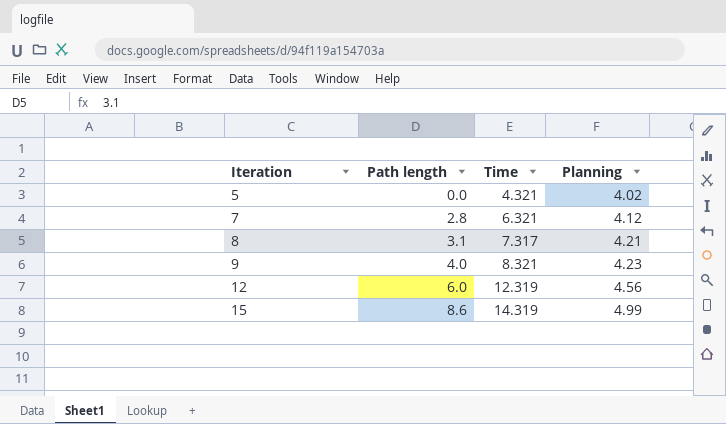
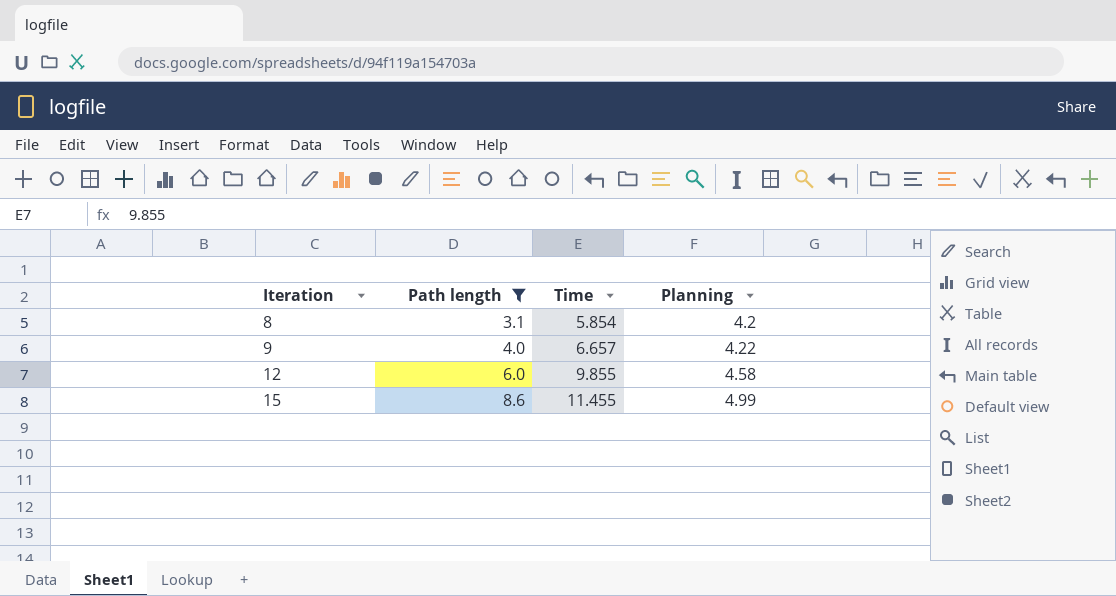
filter: none -> Path length >= 3.1
8 | Time: 7.317 -> 5.854
8 | Planning: 4.21 -> 4.2
9 | Time: 8.321 -> 6.657
9 | Planning: 4.23 -> 4.22
12 | Time: 12.319 -> 9.855
12 | Planning: 4.56 -> 4.58
15 | Time: 14.319 -> 11.455

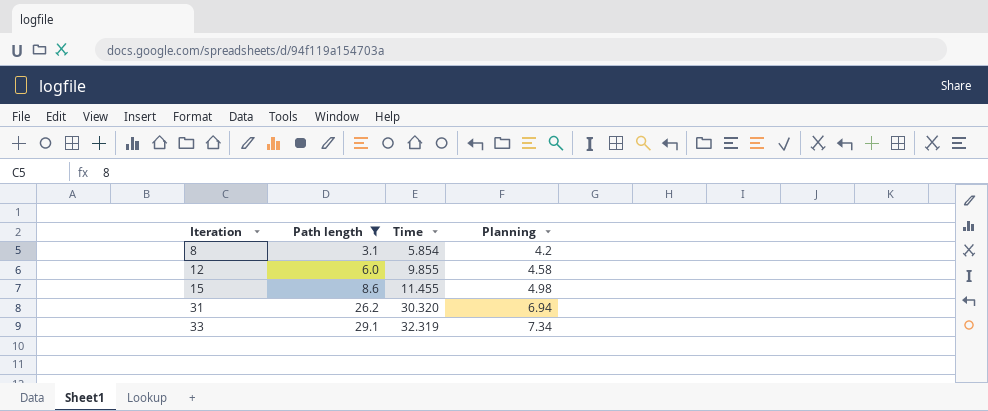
row 9: 4.0 | 6.657 | 4.22 -> none
15 | Planning: 4.99 -> 4.98
row 31: none -> 26.2 | 30.320 | 6.94
row 33: none -> 29.1 | 32.319 | 7.34

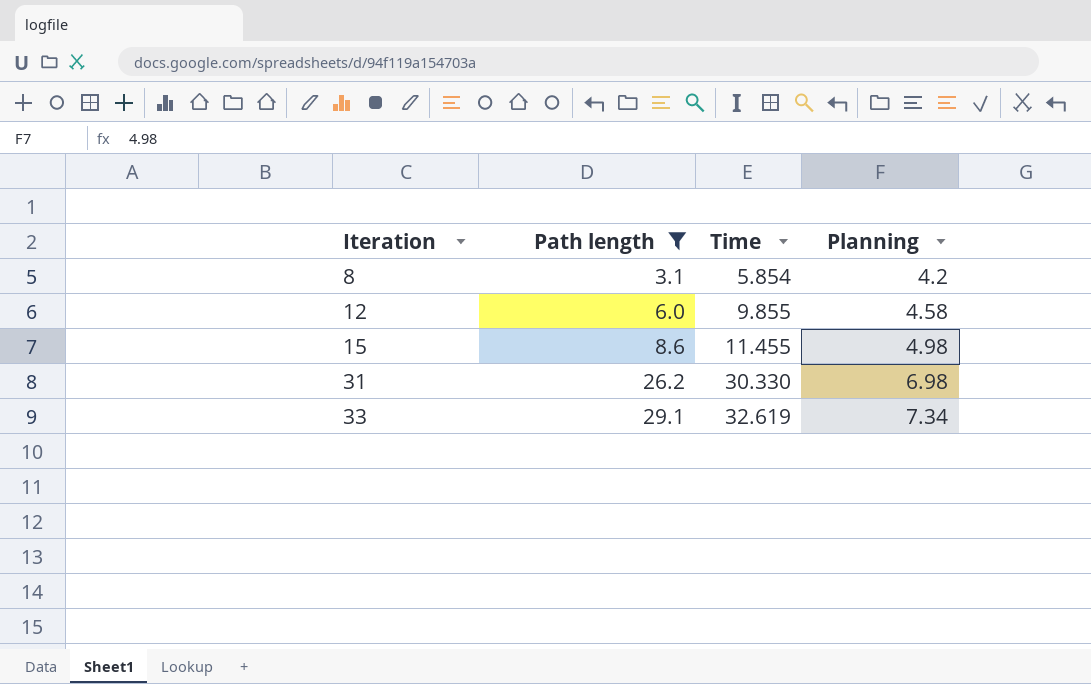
31 | Time: 30.320 -> 30.330
31 | Planning: 6.94 -> 6.98
33 | Time: 32.319 -> 32.619

